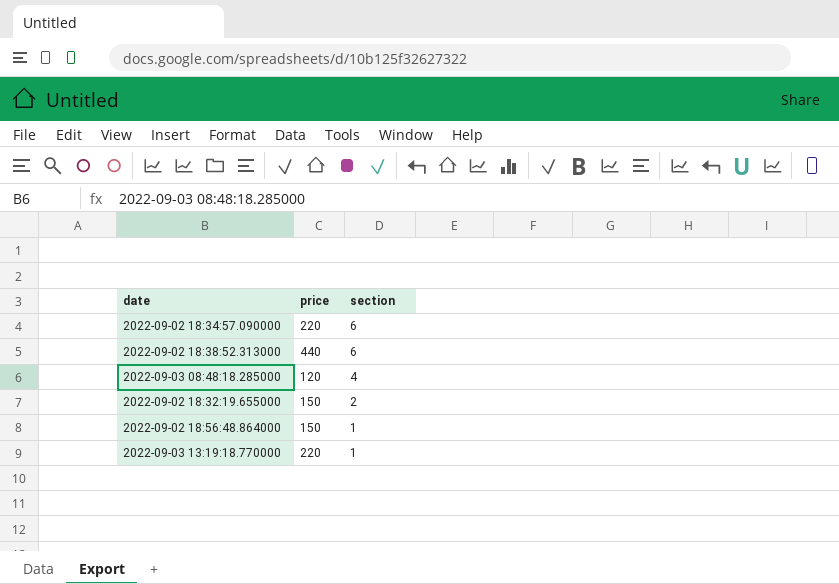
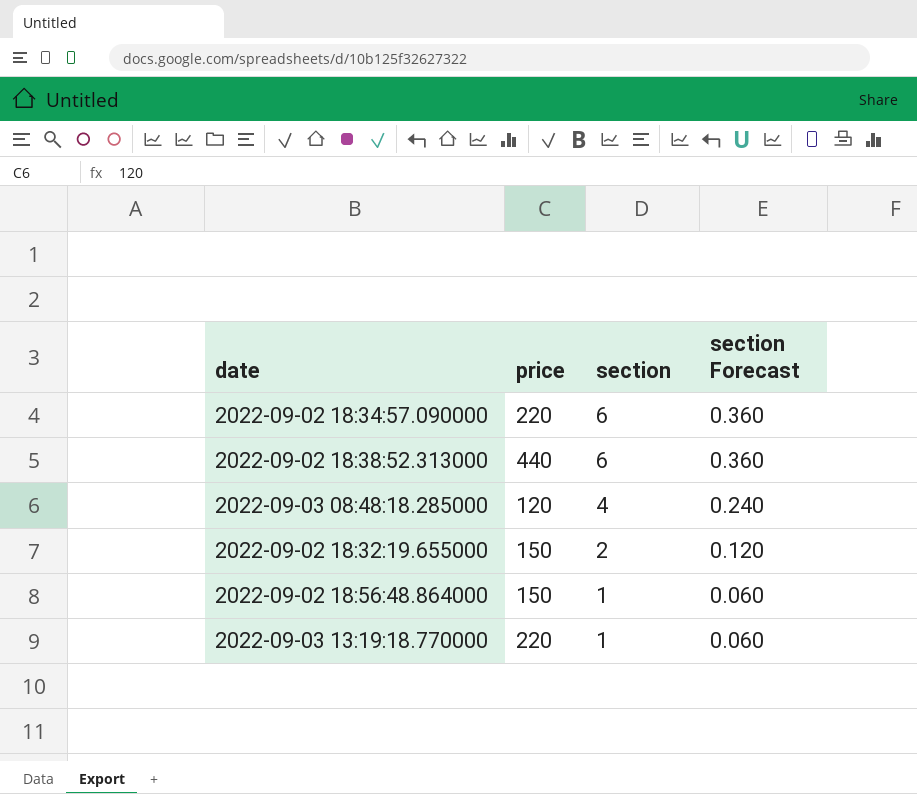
column section Forecast | formula: none -> [section] * 0.06

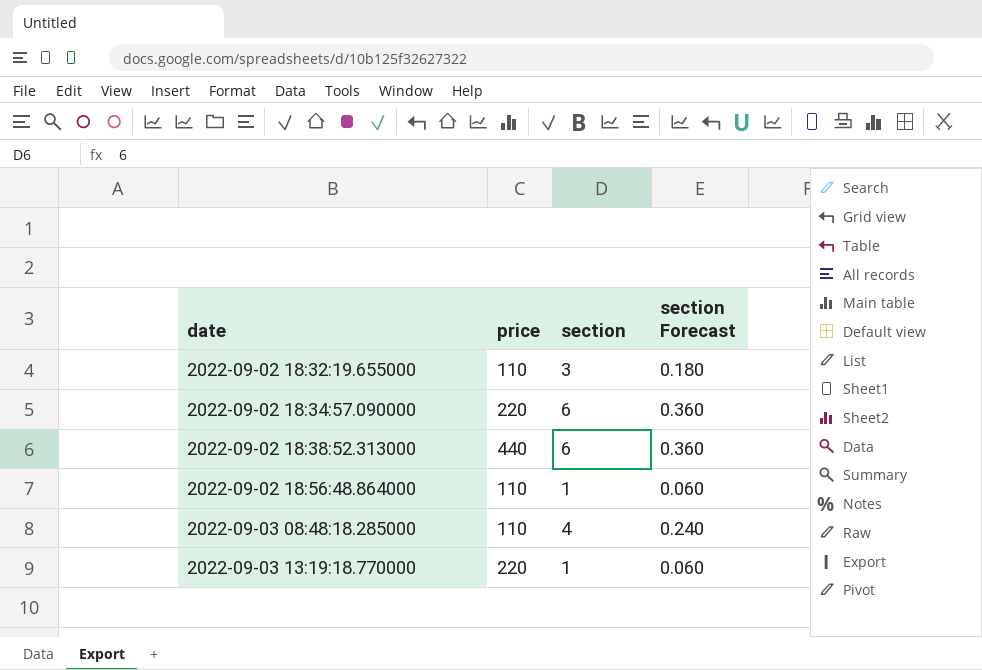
row order: section descending -> date ascending
2022-09-02 18:32:19.655000 | price: 150 -> 110
2022-09-02 18:32:19.655000 | section: 2 -> 3
2022-09-02 18:32:19.655000 | section Forecast: 0.120 -> 0.180
2022-09-02 18:56:48.864000 | price: 150 -> 110
2022-09-03 08:48:18.285000 | price: 120 -> 110

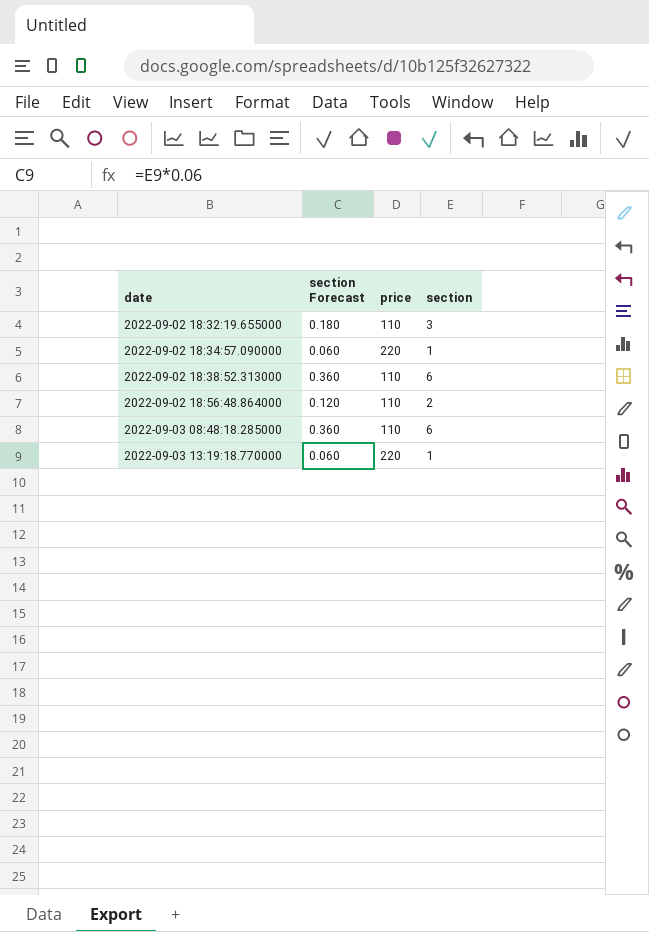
column section Forecast | position: 4 -> 2
2022-09-02 18:34:57.090000 | section Forecast: 0.360 -> 0.060
2022-09-02 18:34:57.090000 | section: 6 -> 1
2022-09-02 18:38:52.313000 | price: 440 -> 110
2022-09-02 18:56:48.864000 | section Forecast: 0.060 -> 0.120
2022-09-02 18:56:48.864000 | section: 1 -> 2
2022-09-03 08:48:18.285000 | section Forecast: 0.240 -> 0.360
2022-09-03 08:48:18.285000 | section: 4 -> 6

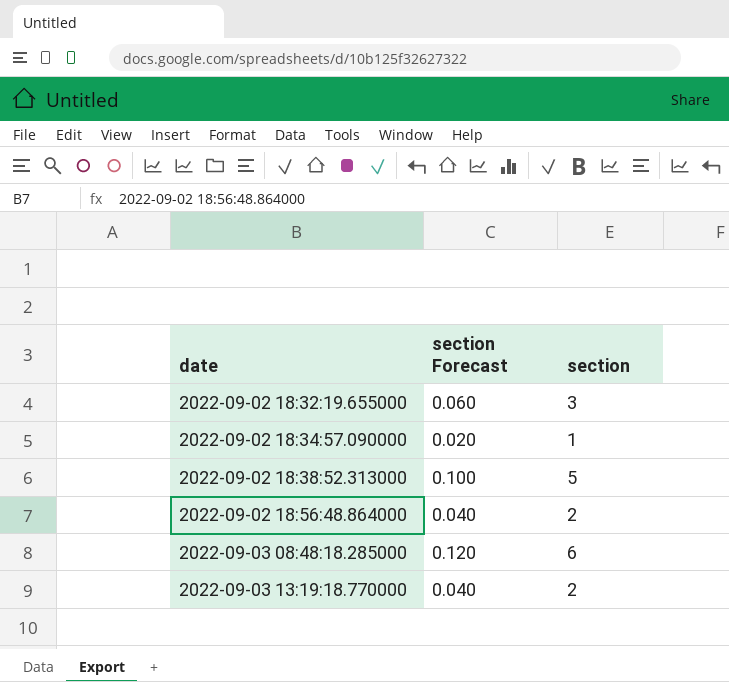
column price | position: 3 -> none
column section Forecast | formula: [section] * 0.06 -> [section] * 0.02
2022-09-02 18:38:52.313000 | section: 6 -> 5
2022-09-03 13:19:18.770000 | section: 1 -> 2

